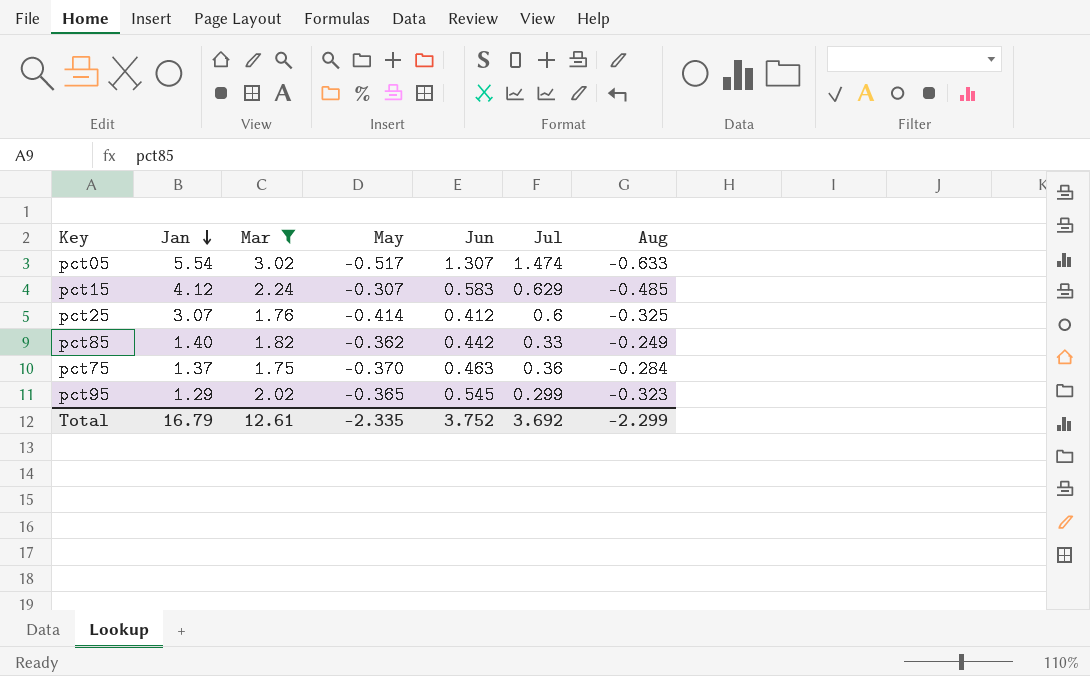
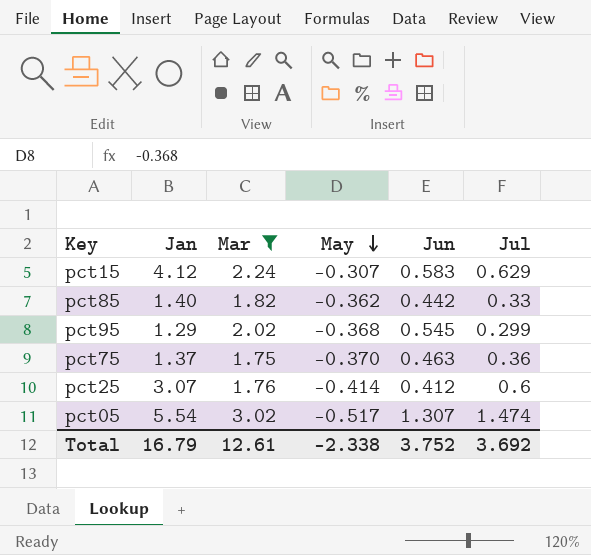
row order: Jan descending -> May descending
column Aug | position: 7 -> none
pct95 | May: -0.365 -> -0.368
Total | May: -2.335 -> -2.338

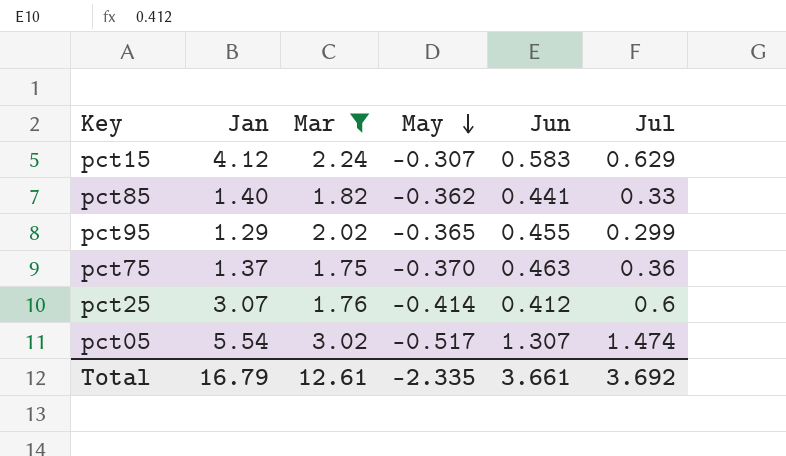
pct85 | Jun: 0.442 -> 0.441
pct95 | May: -0.368 -> -0.365
pct95 | Jun: 0.545 -> 0.455
Total | May: -2.338 -> -2.335
Total | Jun: 3.752 -> 3.661

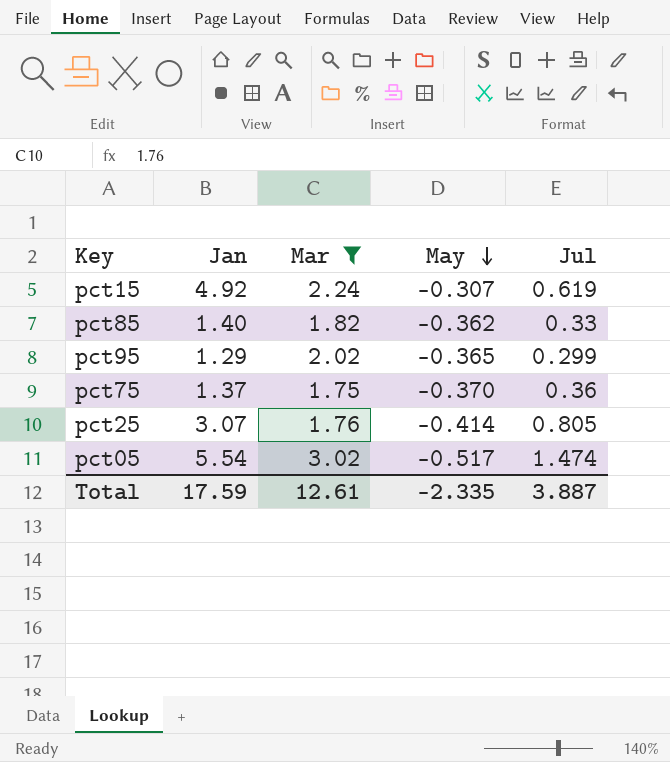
column Jun | position: 5 -> none
pct15 | Jan: 4.12 -> 4.92
pct15 | Jul: 0.629 -> 0.619
pct25 | Jul: 0.6 -> 0.805
Total | Jan: 16.79 -> 17.59
Total | Jul: 3.692 -> 3.887

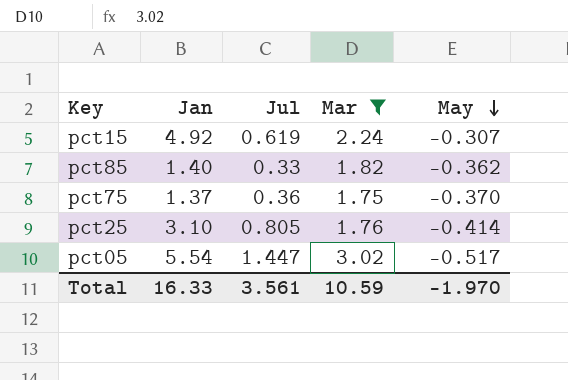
column Jul | position: 5 -> 3
row pct95: 1.29 | 2.02 | -0.365 | 0.299 -> none
pct25 | Jan: 3.07 -> 3.10
pct05 | Jul: 1.474 -> 1.447
Total | Jan: 17.59 -> 16.33
Total | Jul: 3.887 -> 3.561
Total | Mar: 12.61 -> 10.59
Total | May: -2.335 -> -1.970

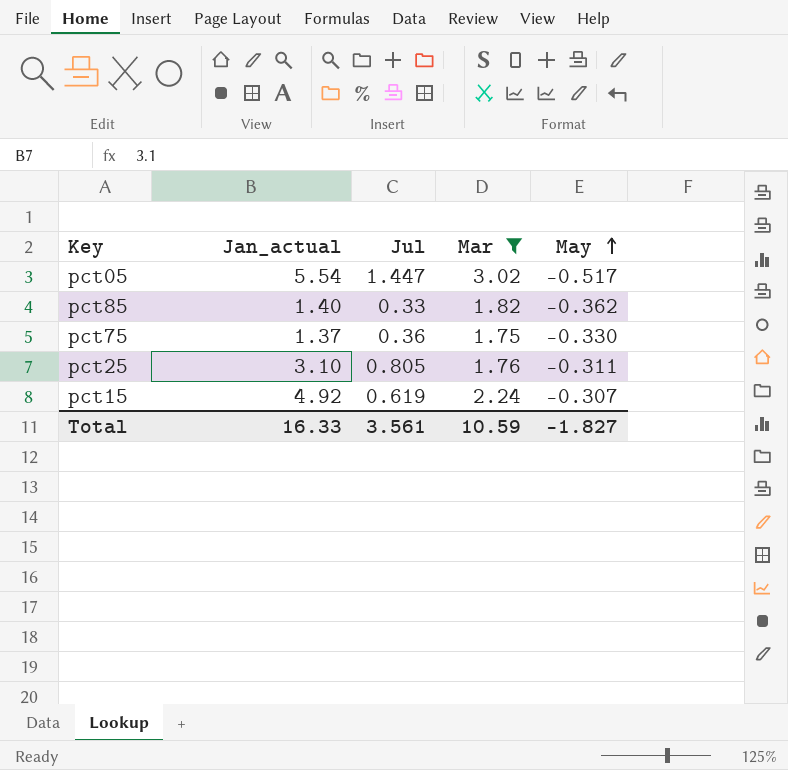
row order: May descending -> May ascending
column name: Jan -> Jan_actual
pct75 | May: -0.370 -> -0.330
pct25 | May: -0.414 -> -0.311
Total | May: -1.970 -> -1.827

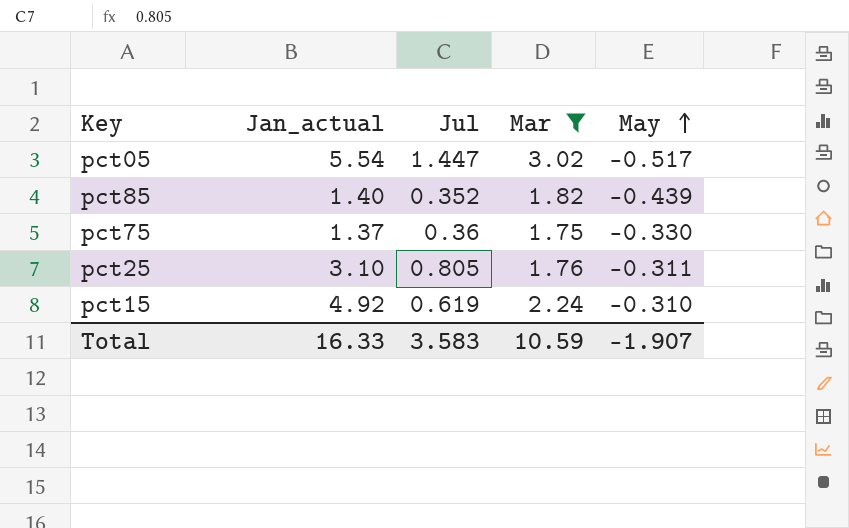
pct85 | Jul: 0.33 -> 0.352
pct85 | May: -0.362 -> -0.439
pct15 | May: -0.307 -> -0.310
Total | Jul: 3.561 -> 3.583
Total | May: -1.827 -> -1.907

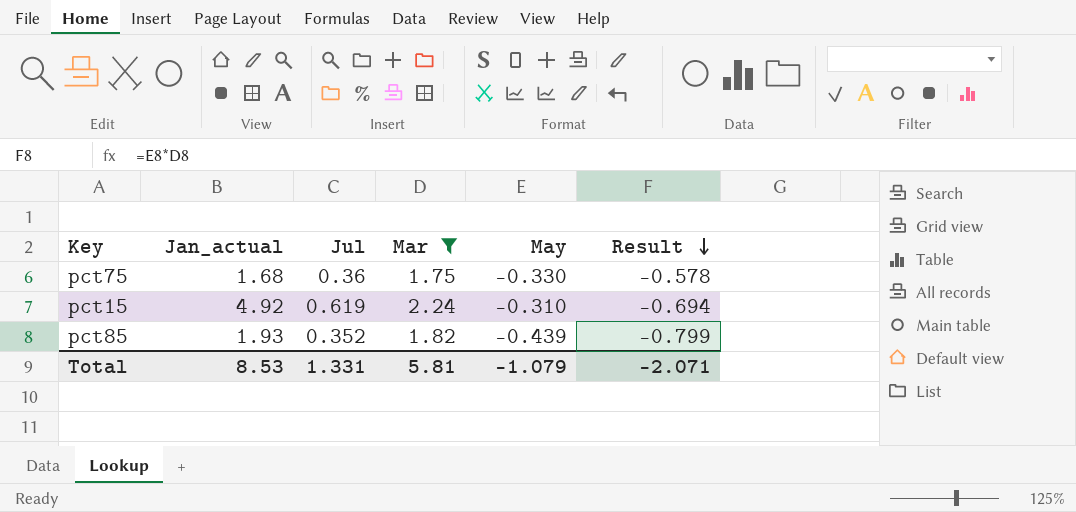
row order: May ascending -> Result descending
column Result | formula: none -> [Mar] * [May]
row pct05: 5.54 | 1.447 | 3.02 | -0.517 -> none
row pct25: 3.10 | 0.805 | 1.76 | -0.311 -> none
pct75 | Jan_actual: 1.37 -> 1.68
pct85 | Jan_actual: 1.40 -> 1.93
Total | Jan_actual: 16.33 -> 8.53
Total | Jul: 3.583 -> 1.331
Total | Mar: 10.59 -> 5.81
Total | May: -1.907 -> -1.079

